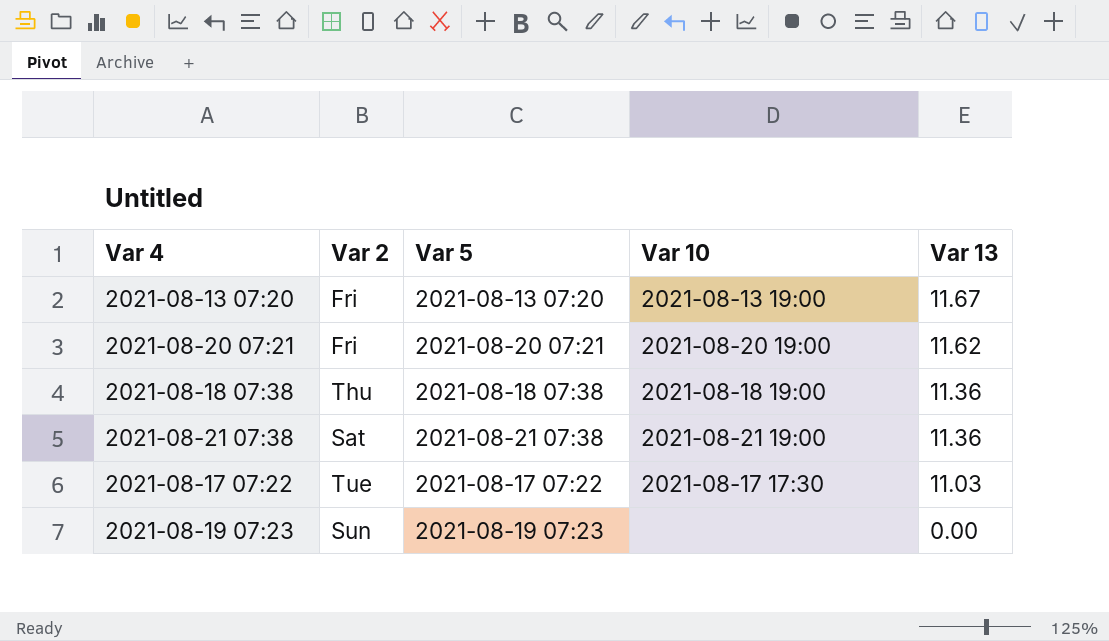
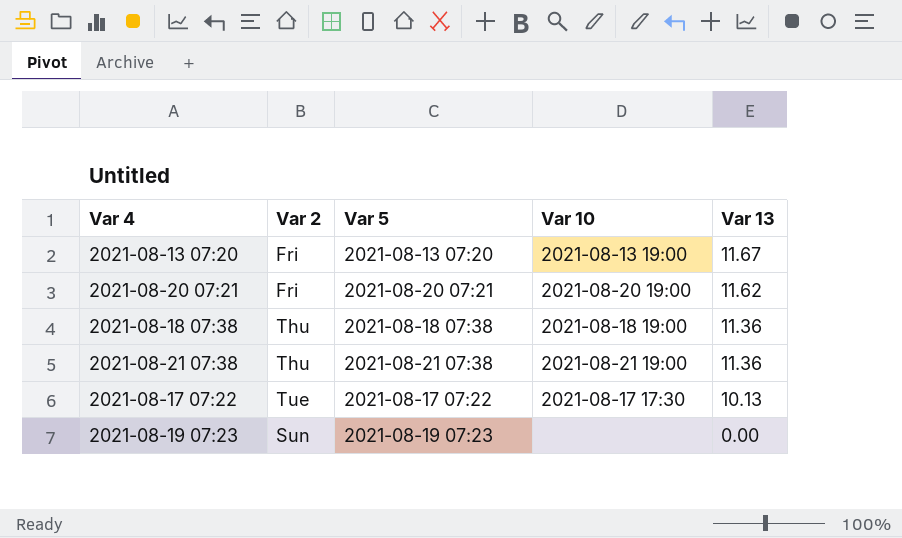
2021-08-21 07:38 | Var 2: Sat -> Thu
2021-08-17 07:22 | Var 13: 11.03 -> 10.13

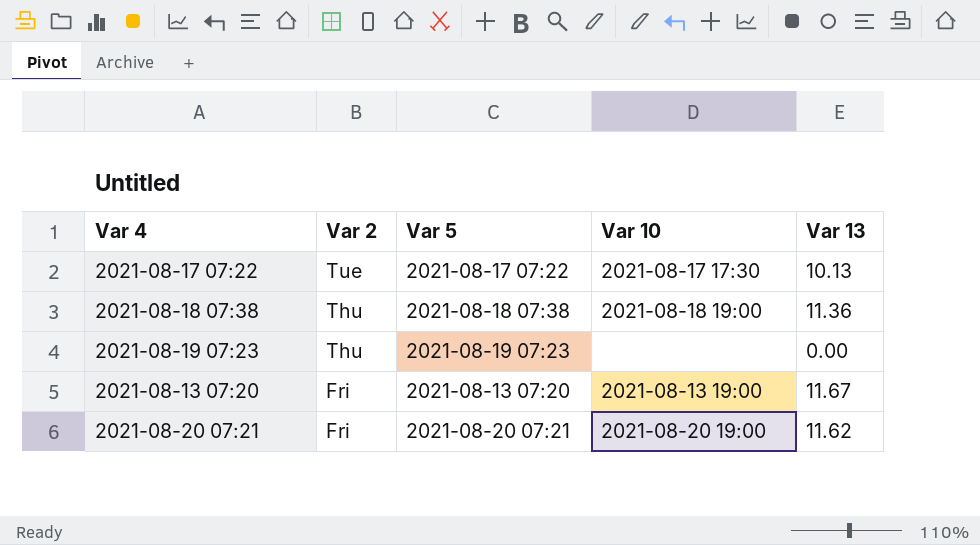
row order: Var 13 descending -> Var 2 descending
row 2021-08-21 07:38: Thu | 2021-08-21 07:38 | 2021-08-21 19:00 | 11.36 -> none
2021-08-19 07:23 | Var 2: Sun -> Thu

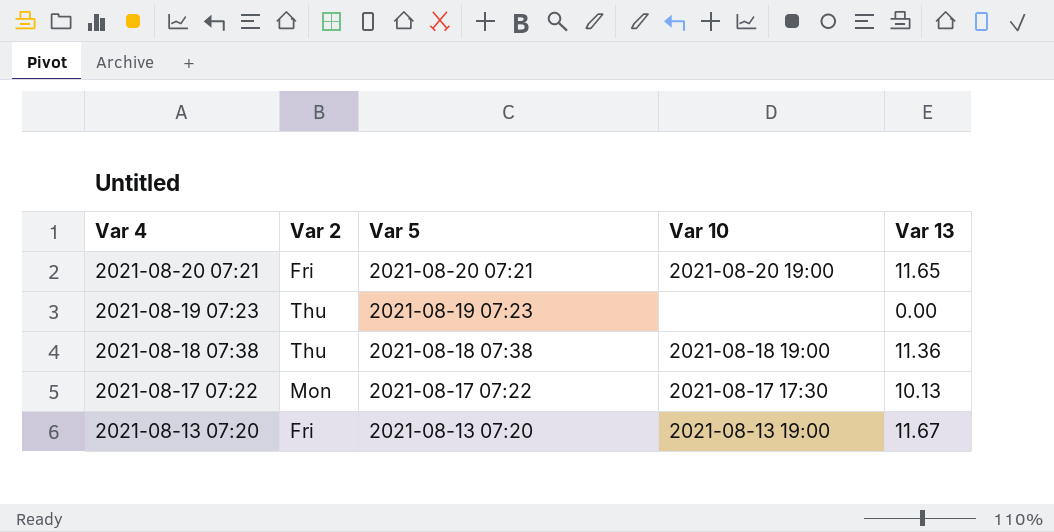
row order: Var 2 descending -> Var 4 descending
2021-08-20 07:21 | Var 13: 11.62 -> 11.65
2021-08-17 07:22 | Var 2: Tue -> Mon

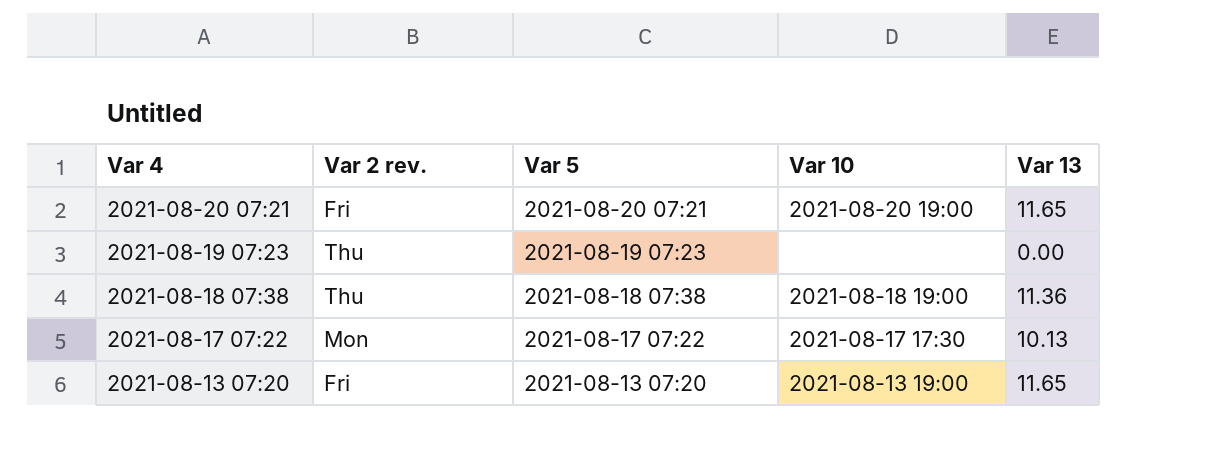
column name: Var 2 -> Var 2 rev.
2021-08-13 07:20 | Var 13: 11.67 -> 11.65

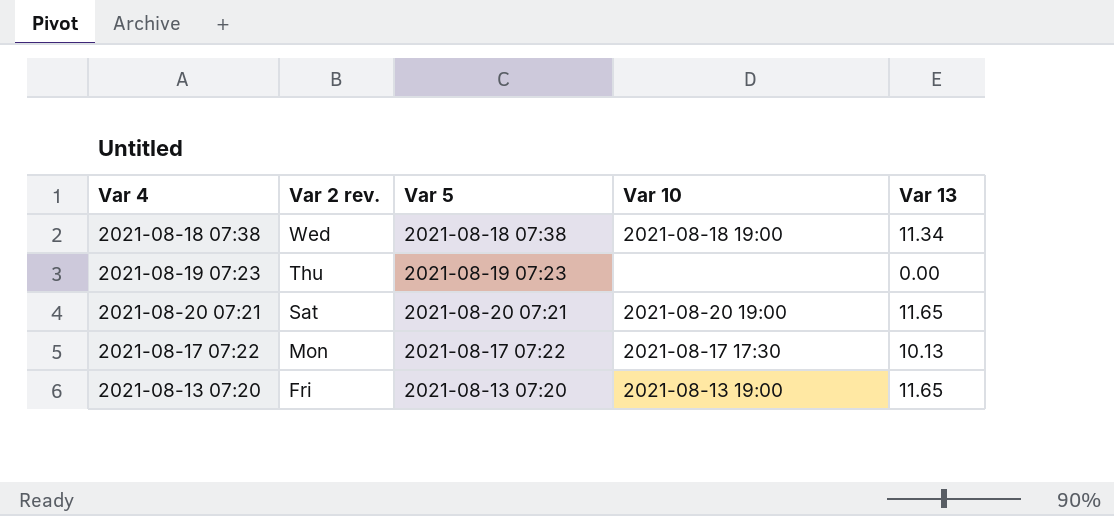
row order: Var 4 descending -> Var 2 rev. descending
2021-08-18 07:38 | Var 2 rev.: Thu -> Wed
2021-08-18 07:38 | Var 13: 11.36 -> 11.34
2021-08-20 07:21 | Var 2 rev.: Fri -> Sat

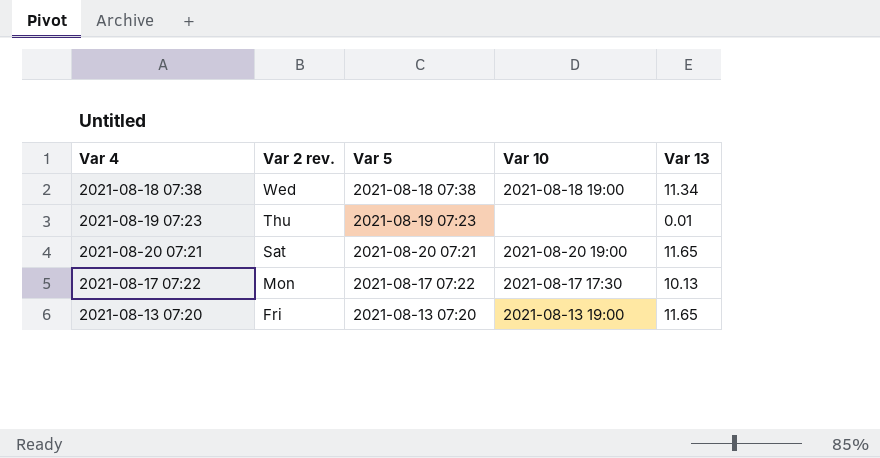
2021-08-19 07:23 | Var 13: 0.00 -> 0.01

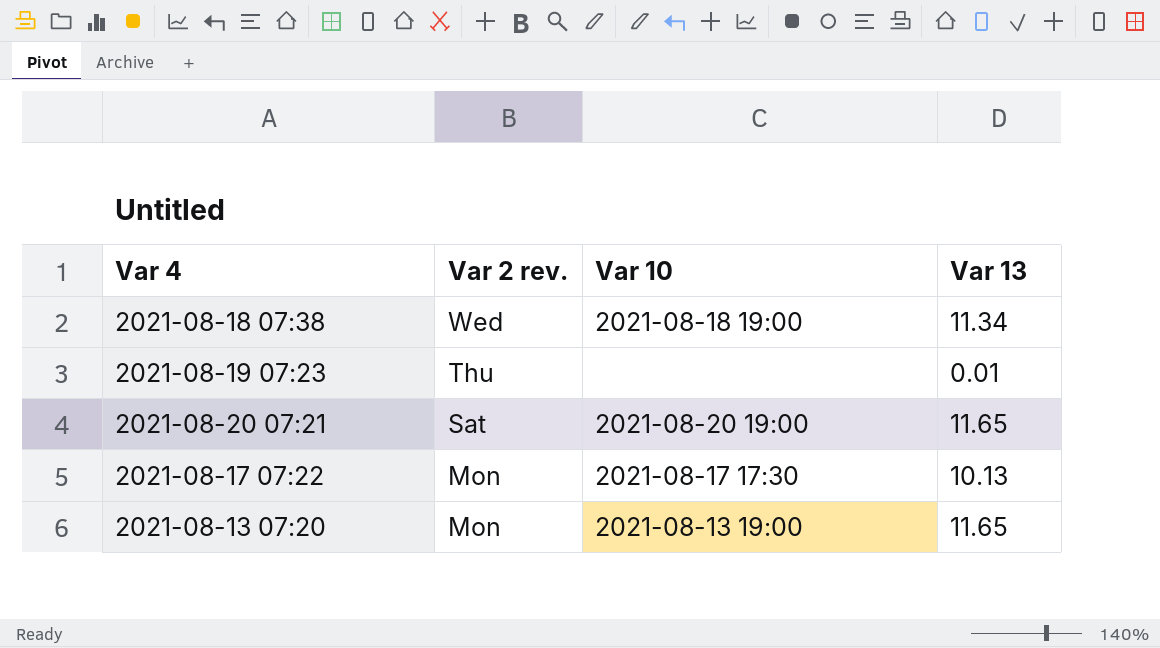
column Var 5 | position: 3 -> none
2021-08-13 07:20 | Var 2 rev.: Fri -> Mon

